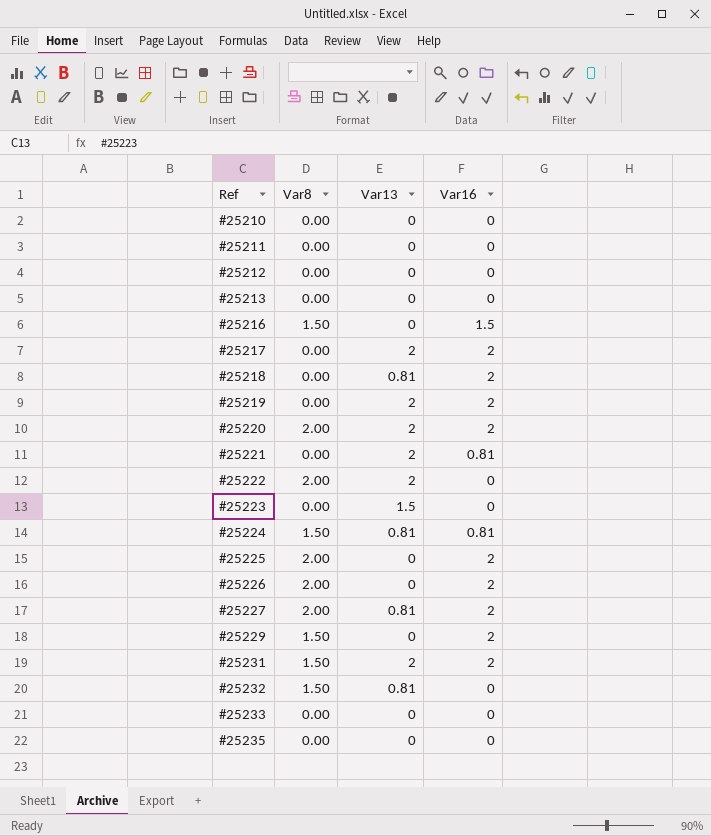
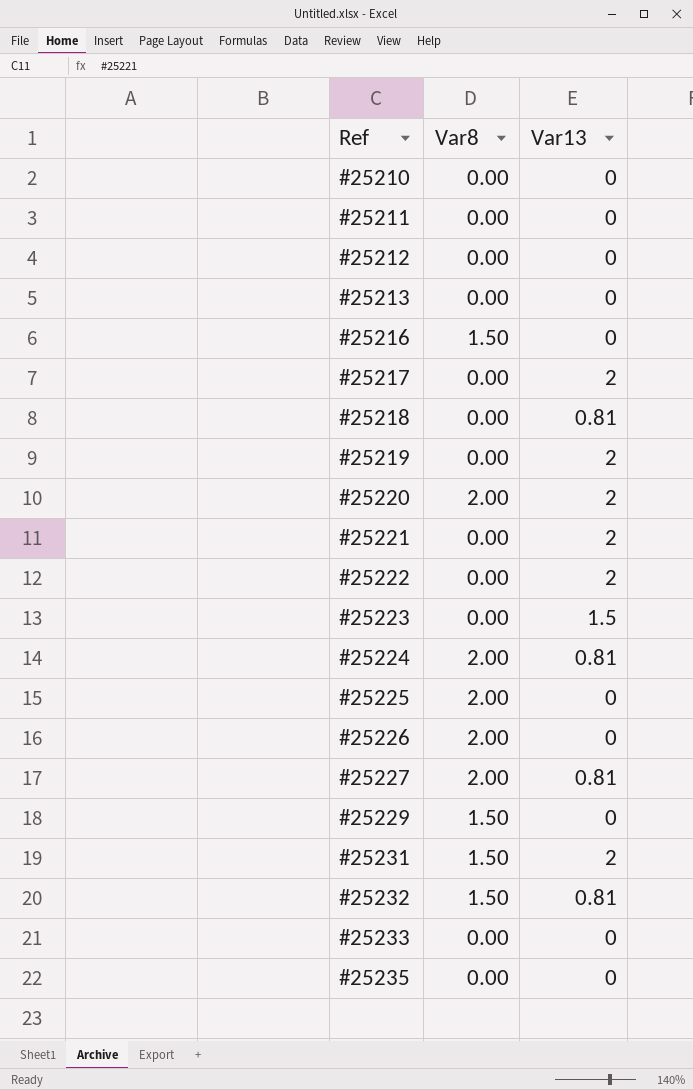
column Var16 | position: 4 -> none
#25222 | Var8: 2.00 -> 0.00
#25224 | Var8: 1.50 -> 2.00

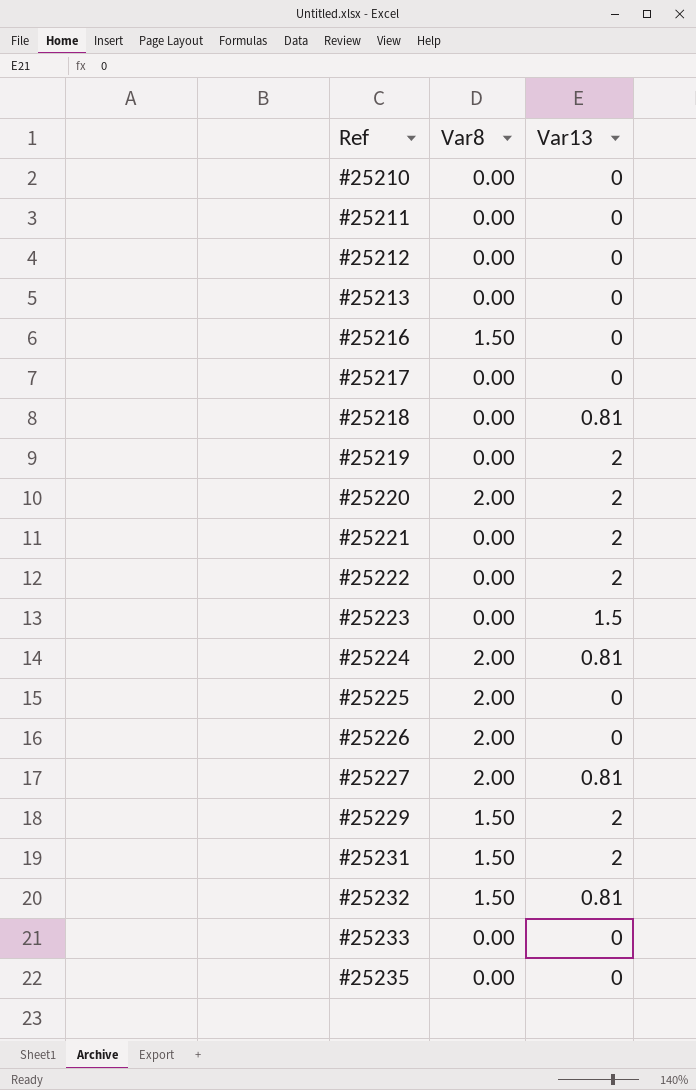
#25217 | Var13: 2 -> 0
#25229 | Var13: 0 -> 2

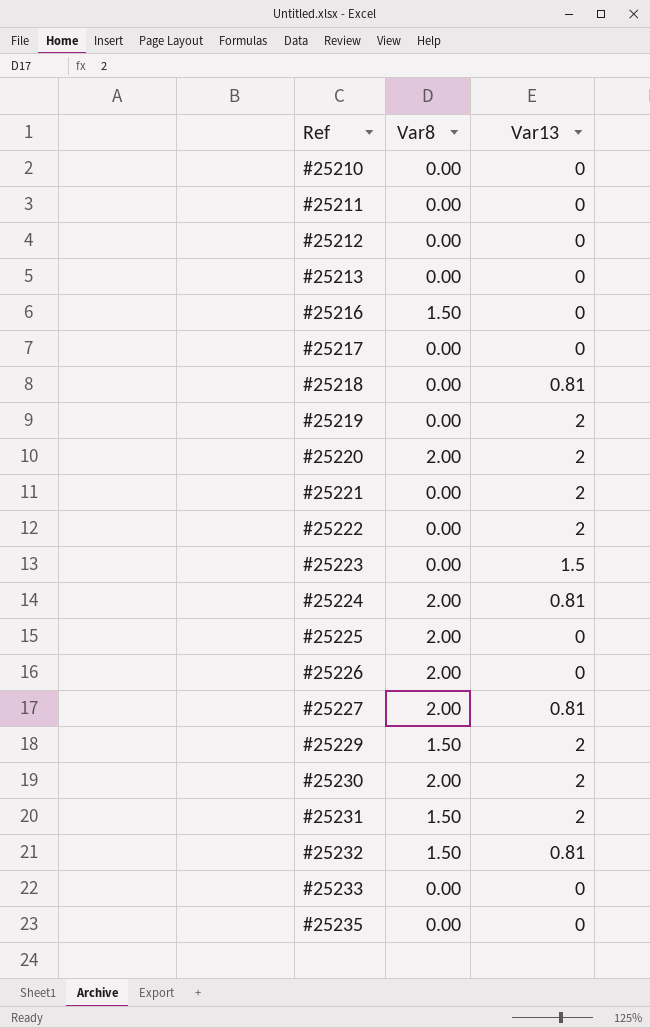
row #25230: none -> 2.00 | 2

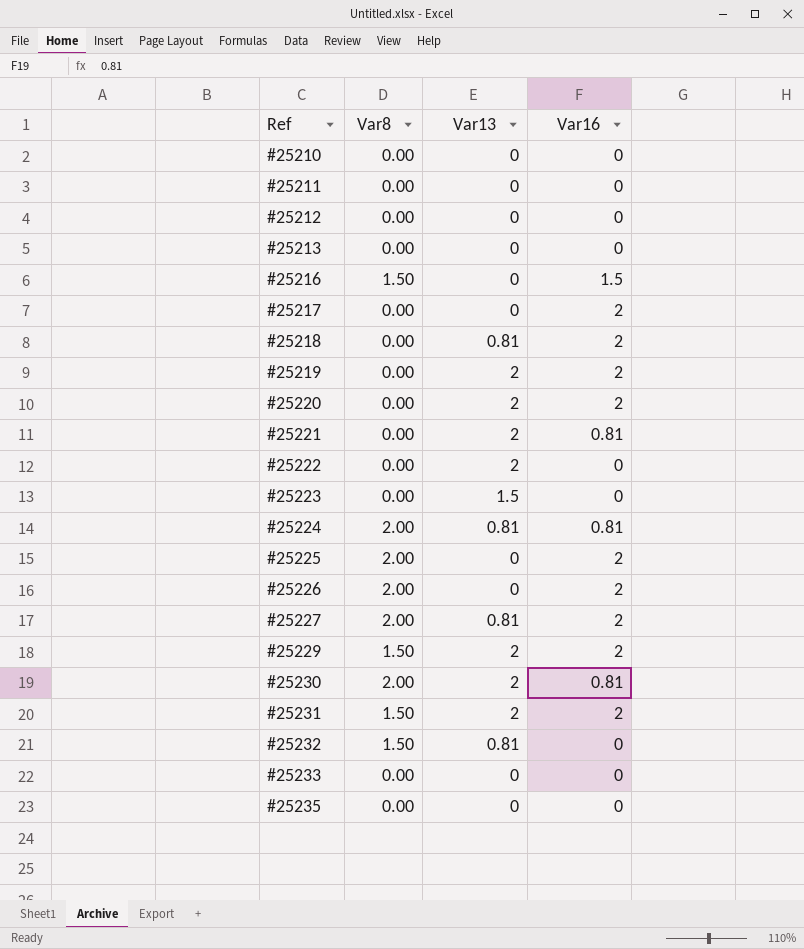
column Var16 | position: none -> 4
#25220 | Var8: 2.00 -> 0.00

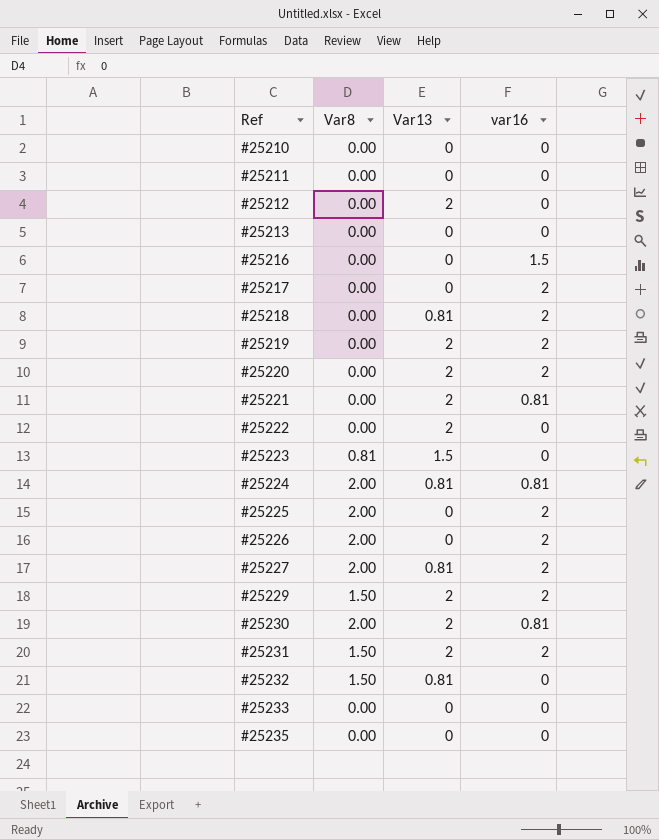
column name: Var16 -> var16
#25212 | Var13: 0 -> 2
#25216 | Var8: 1.50 -> 0.00
#25223 | Var8: 0.00 -> 0.81

